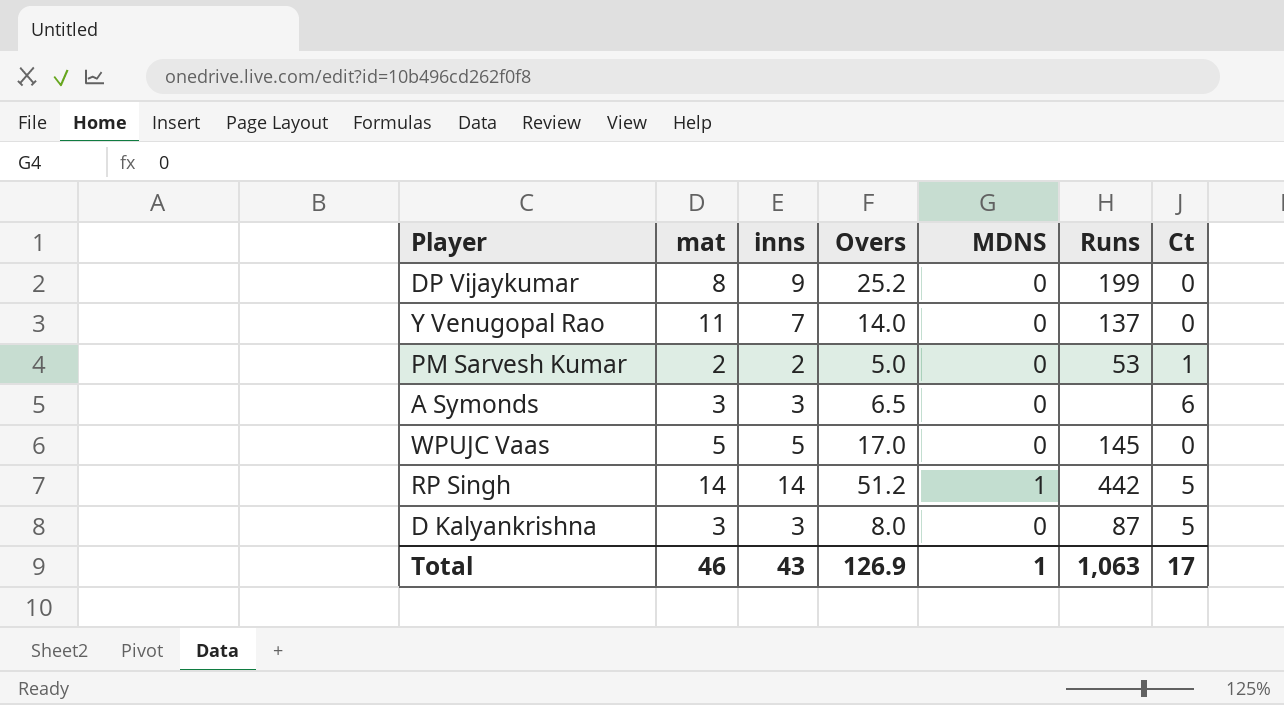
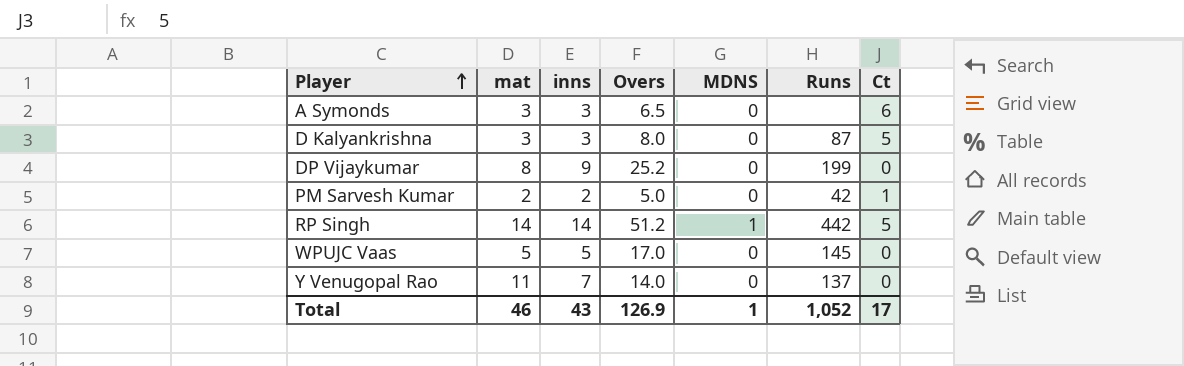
row order: none -> Player ascending
PM Sarvesh Kumar | Runs: 53 -> 42
Total | Runs: 1,063 -> 1,052

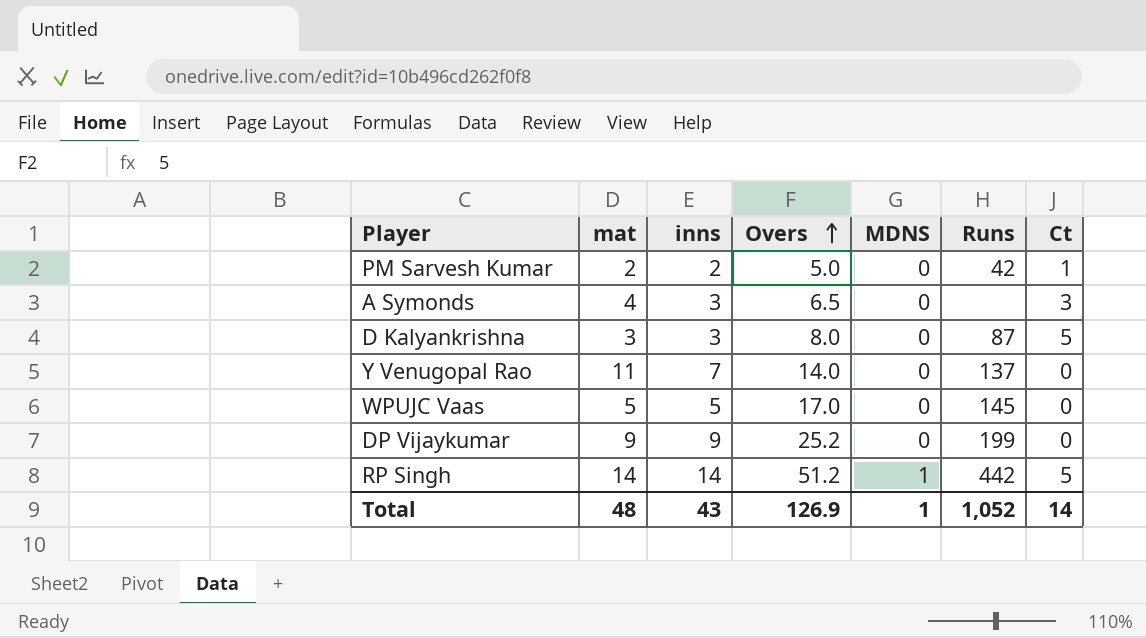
row order: Player ascending -> Overs ascending
A Symonds | mat: 3 -> 4
A Symonds | Ct: 6 -> 3
DP Vijaykumar | mat: 8 -> 9
Total | mat: 46 -> 48
Total | Ct: 17 -> 14

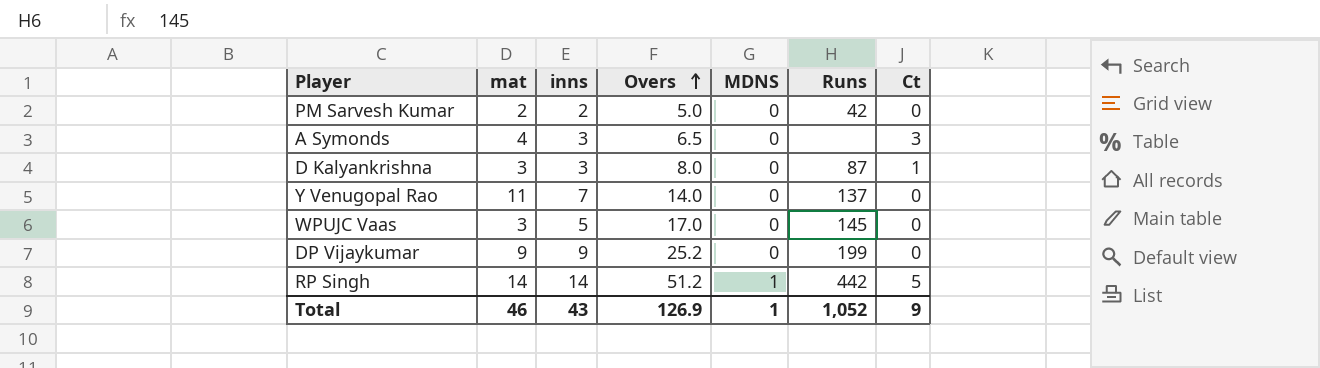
PM Sarvesh Kumar | Ct: 1 -> 0
D Kalyankrishna | Ct: 5 -> 1
WPUJC Vaas | mat: 5 -> 3
Total | mat: 48 -> 46
Total | Ct: 14 -> 9

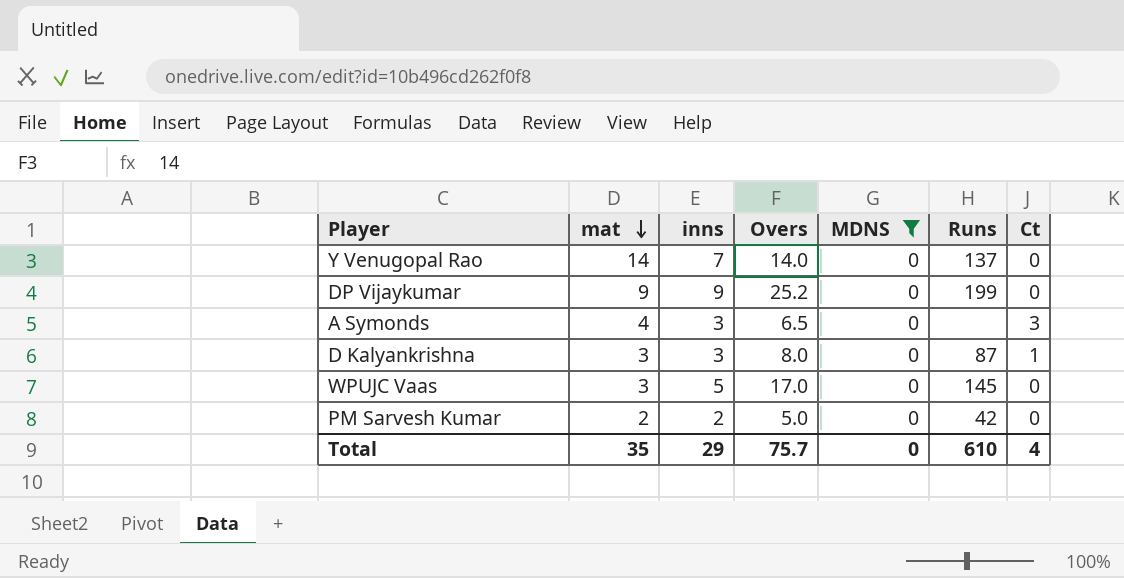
filter: none -> MDNS = 0
row order: Overs ascending -> mat descending
Y Venugopal Rao | mat: 11 -> 14
Total | mat: 46 -> 35
Total | inns: 43 -> 29
Total | Overs: 126.9 -> 75.7
Total | MDNS: 1 -> 0
Total | Runs: 1,052 -> 610
Total | Ct: 9 -> 4

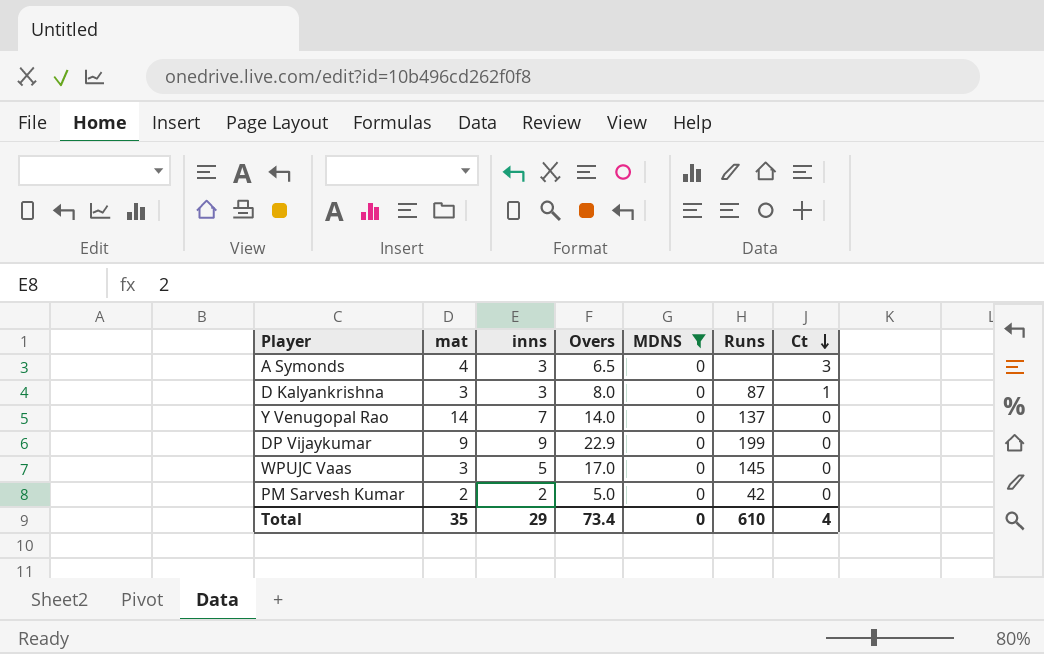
row order: mat descending -> Ct descending
DP Vijaykumar | Overs: 25.2 -> 22.9
Total | Overs: 75.7 -> 73.4

